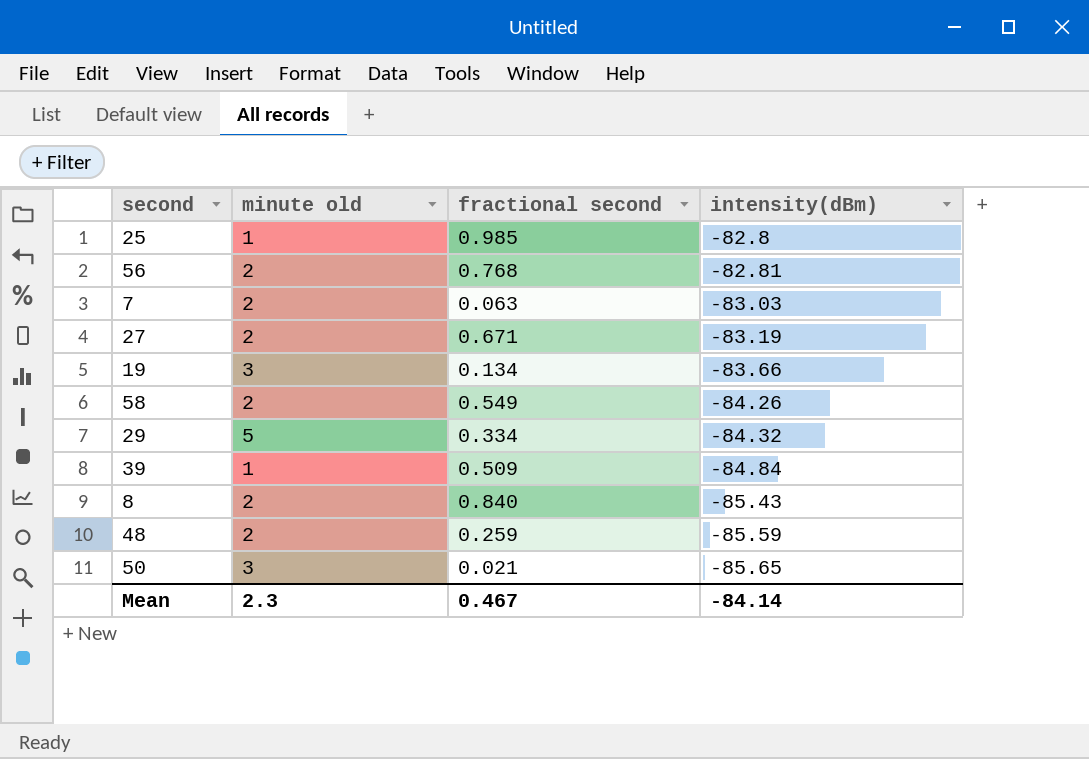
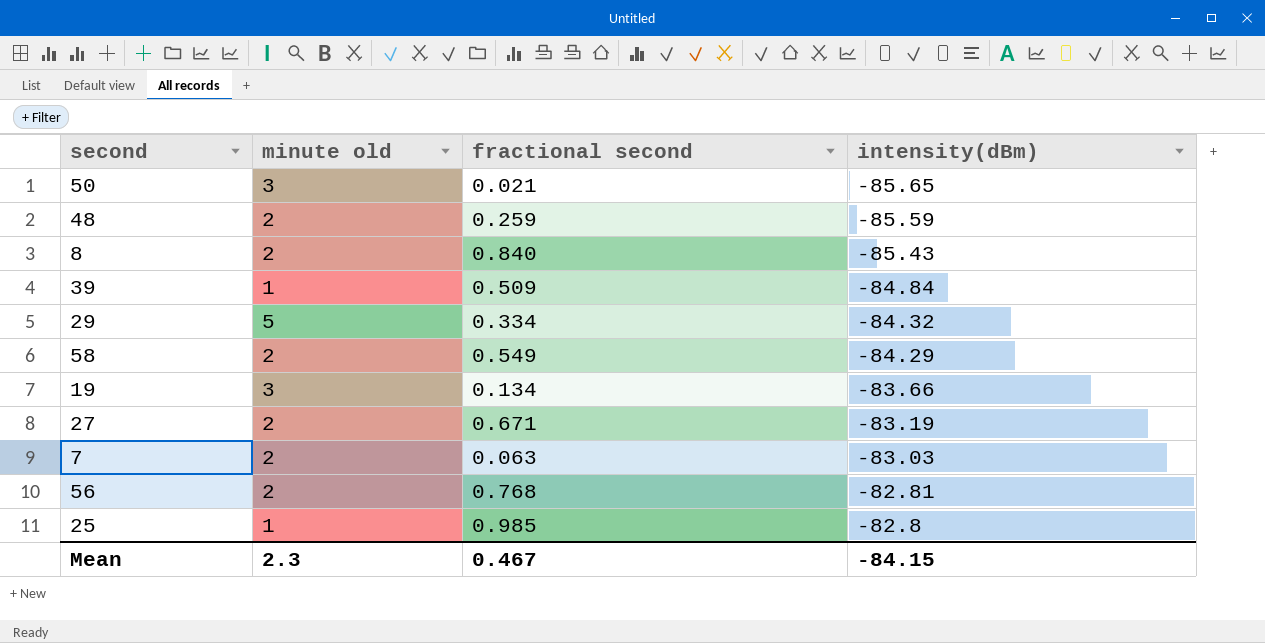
row order: intensity(dBm) descending -> intensity(dBm) ascending
58 | intensity(dBm): -84.26 -> -84.29
Mean | intensity(dBm): -84.14 -> -84.15

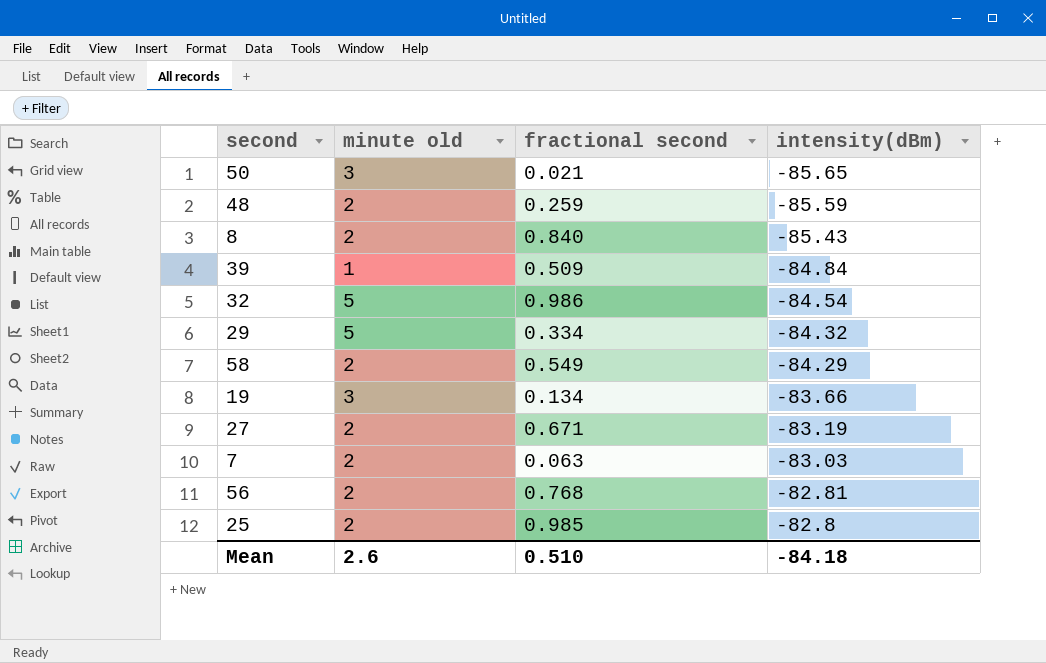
row 32: none -> 5 | 0.986 | -84.54
25 | minute old: 1 -> 2
Mean | minute old: 2.3 -> 2.6
Mean | fractional second: 0.467 -> 0.510
Mean | intensity(dBm): -84.15 -> -84.18

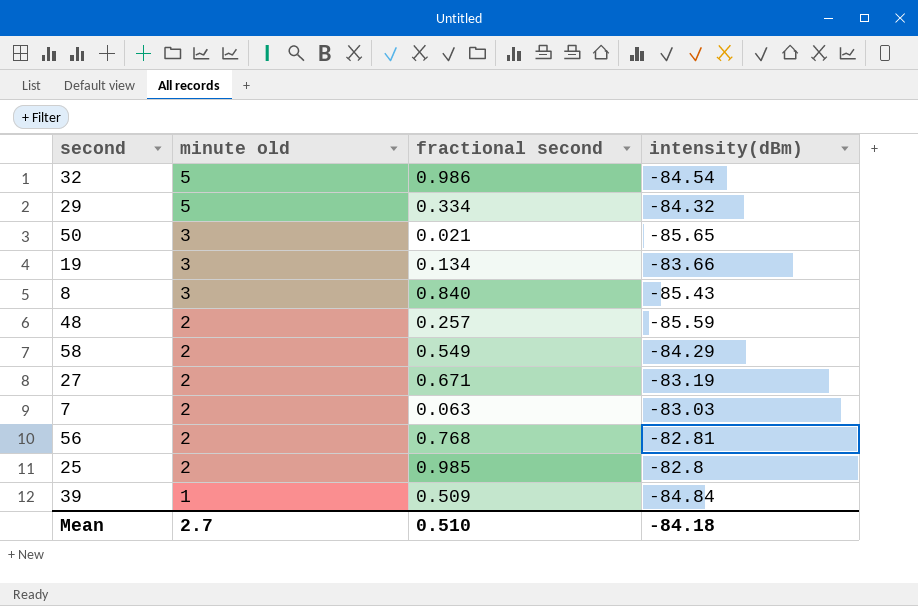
row order: intensity(dBm) ascending -> minute old descending
8 | minute old: 2 -> 3
48 | fractional second: 0.259 -> 0.257
Mean | minute old: 2.6 -> 2.7

